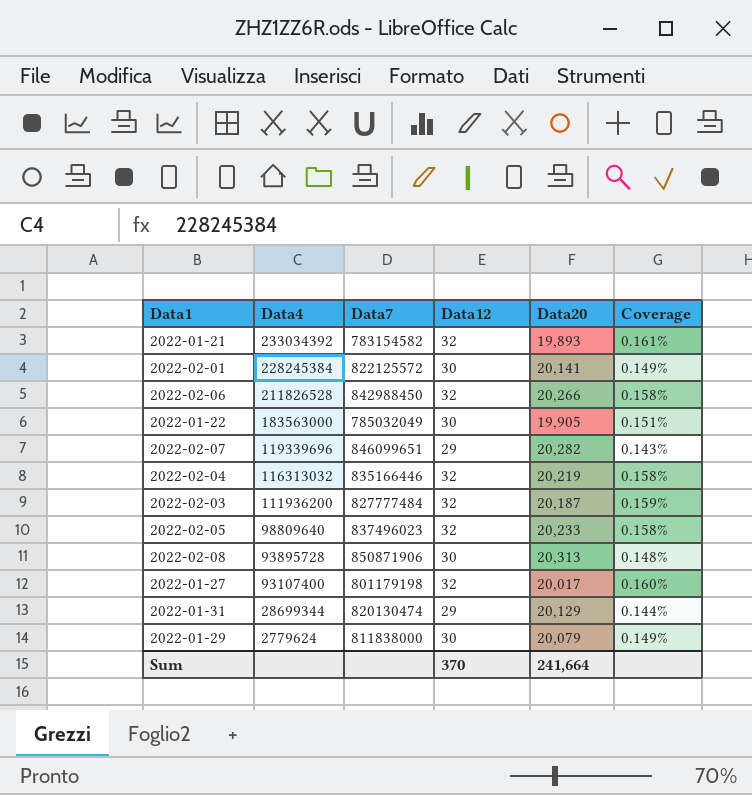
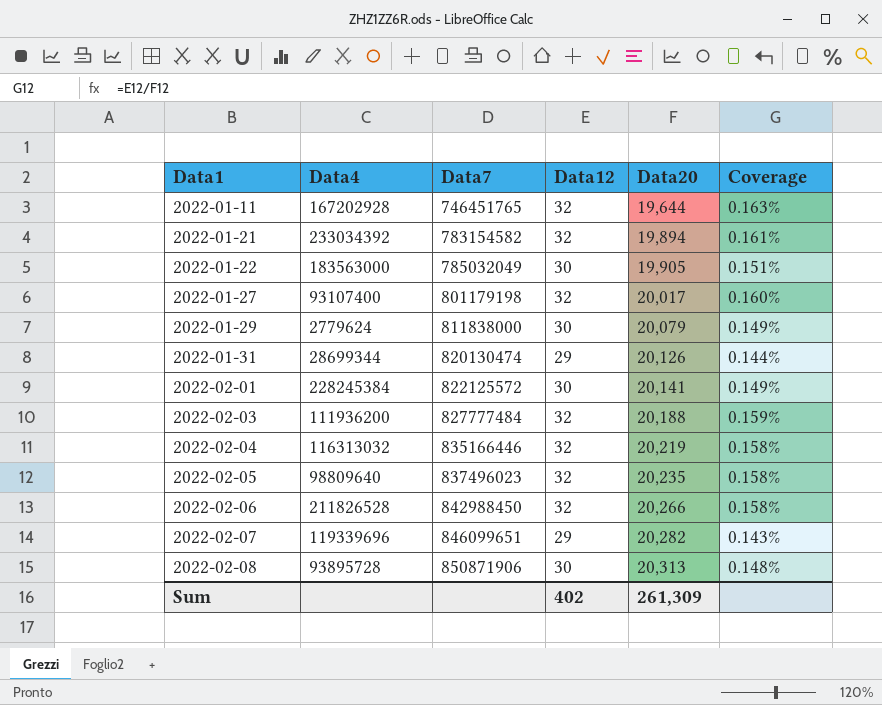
row order: Data4 descending -> Data1 ascending
row 2022-01-11: none -> 167202928 | 746451765 | 32 | 19,644 | 0.163%
2022-01-21 | Data20: 19,893 -> 19,894
2022-01-31 | Data20: 20,129 -> 20,126
2022-02-03 | Data20: 20,187 -> 20,188
2022-02-05 | Data20: 20,233 -> 20,235
Sum | Data12: 370 -> 402
Sum | Data20: 241,664 -> 261,309

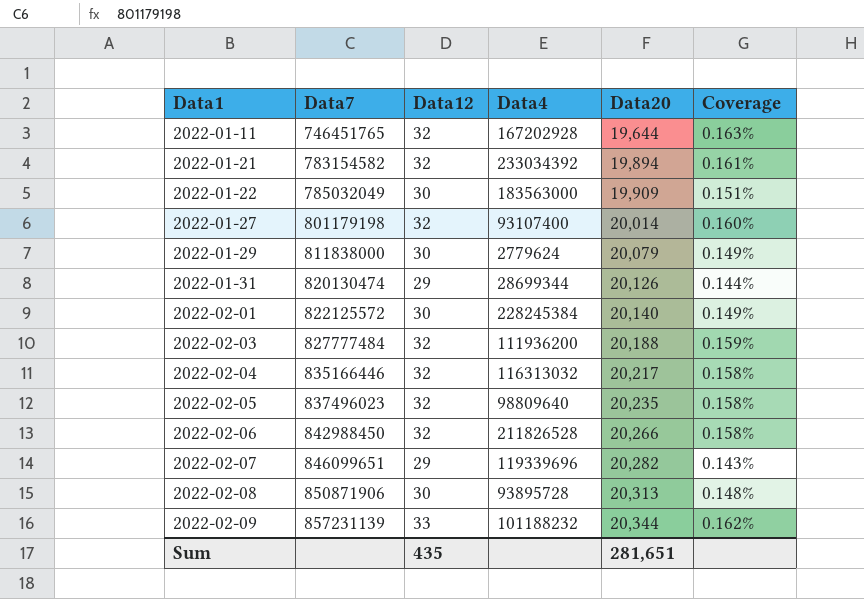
column Data4 | position: 2 -> 4
2022-01-22 | Data20: 19,905 -> 19,909
2022-01-27 | Data20: 20,017 -> 20,014
2022-02-01 | Data20: 20,141 -> 20,140
2022-02-04 | Data20: 20,219 -> 20,217
row 2022-02-09: none -> 857231139 | 33 | 101188232 | 20,344 | 0.162%
Sum | Data12: 402 -> 435
Sum | Data20: 261,309 -> 281,651

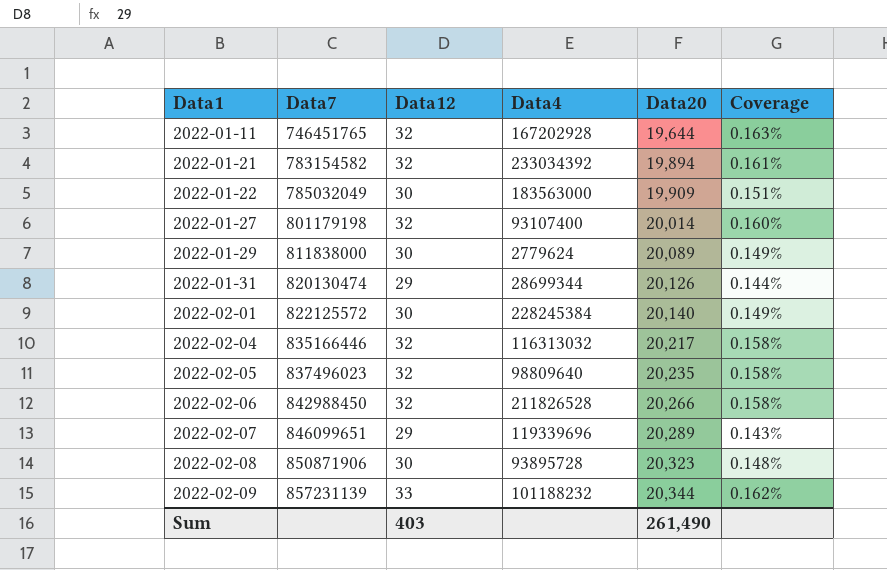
row 2022-02-03: 827777484 | 32 | 111936200 | 20,188 | 0.159% -> none
2022-01-29 | Data20: 20,079 -> 20,089
2022-02-07 | Data20: 20,282 -> 20,289
2022-02-08 | Data20: 20,313 -> 20,323
Sum | Data12: 435 -> 403
Sum | Data20: 281,651 -> 261,490

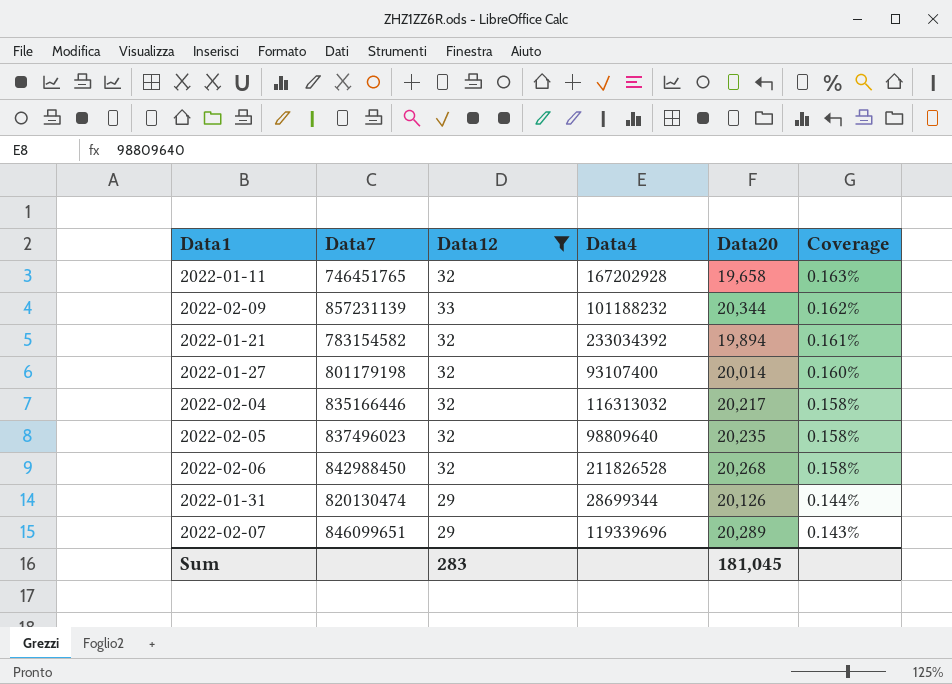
filter: none -> Data12 != 30
row order: Data1 ascending -> Coverage descending
2022-01-11 | Data20: 19,644 -> 19,658
2022-02-06 | Data20: 20,266 -> 20,268
Sum | Data12: 403 -> 283
Sum | Data20: 261,490 -> 181,045

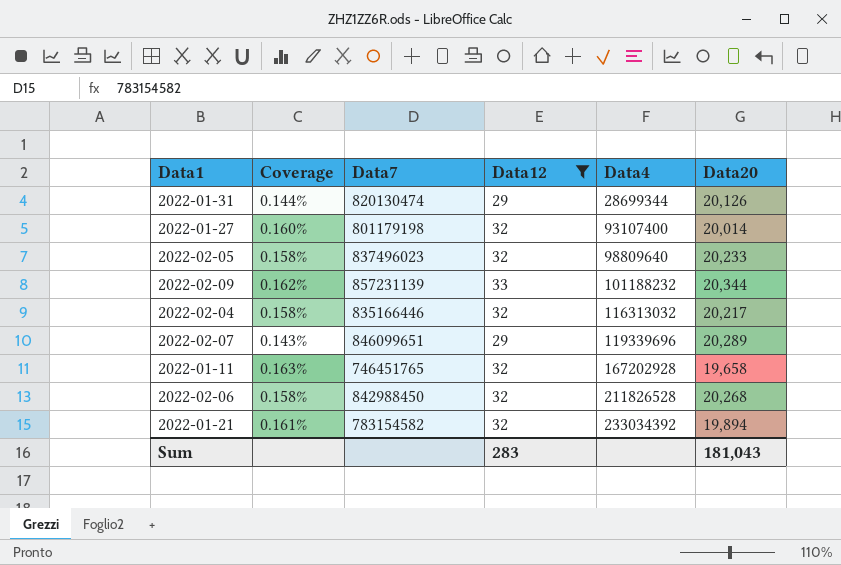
row order: Coverage descending -> Data4 ascending
column Coverage | position: 6 -> 2
2022-02-05 | Data20: 20,235 -> 20,233
Sum | Data20: 181,045 -> 181,043

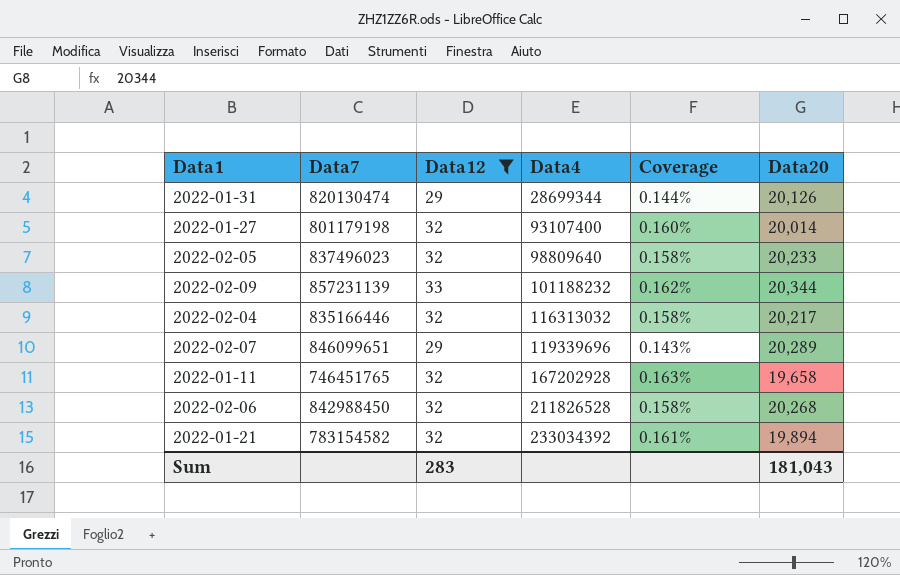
column Coverage | position: 2 -> 5

